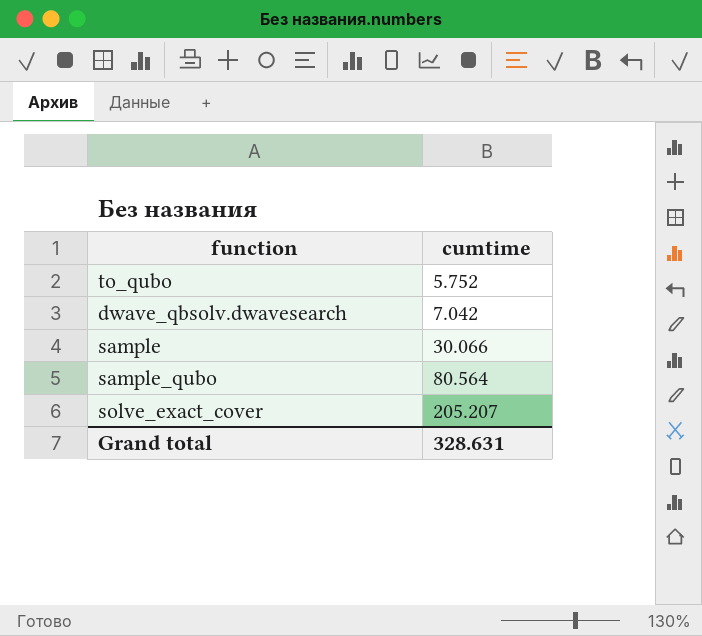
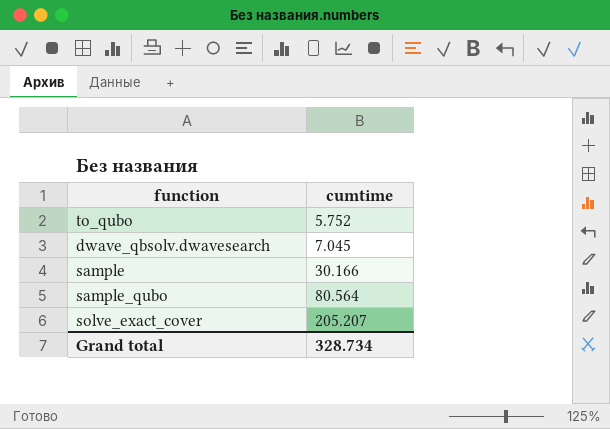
dwave_qbsolv.dwavesearch | cumtime: 7.042 -> 7.045
sample | cumtime: 30.066 -> 30.166
Grand total | cumtime: 328.631 -> 328.734

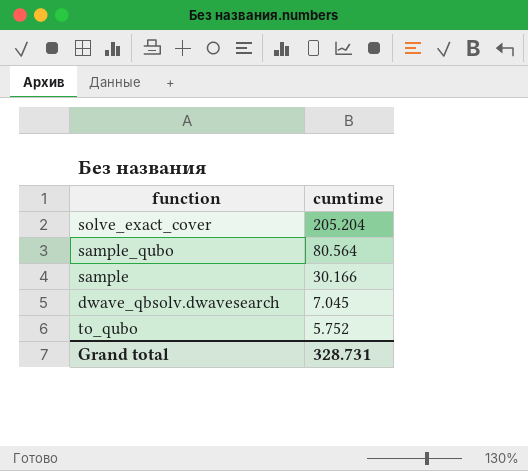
row order: cumtime ascending -> cumtime descending
solve_exact_cover | cumtime: 205.207 -> 205.204
Grand total | cumtime: 328.734 -> 328.731

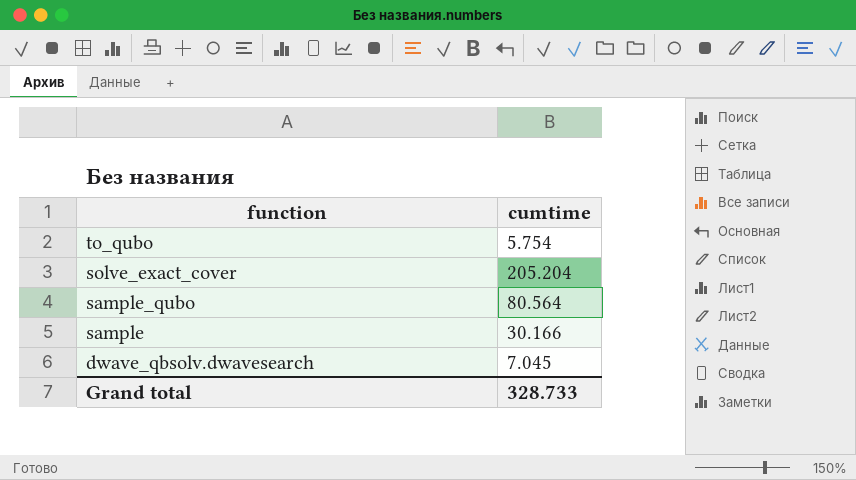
row order: cumtime descending -> function descending
to_qubo | cumtime: 5.752 -> 5.754
Grand total | cumtime: 328.731 -> 328.733

